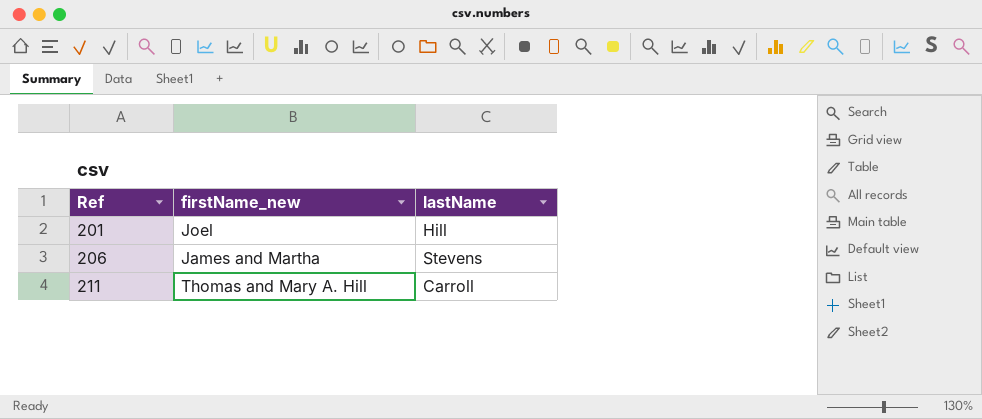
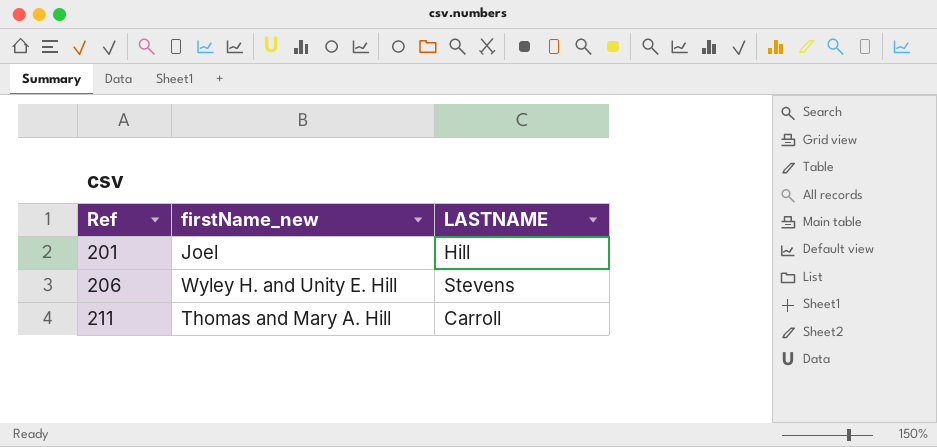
column name: lastName -> LASTNAME
206 | firstName_new: James and Martha -> Wyley H. and Unity E. Hill

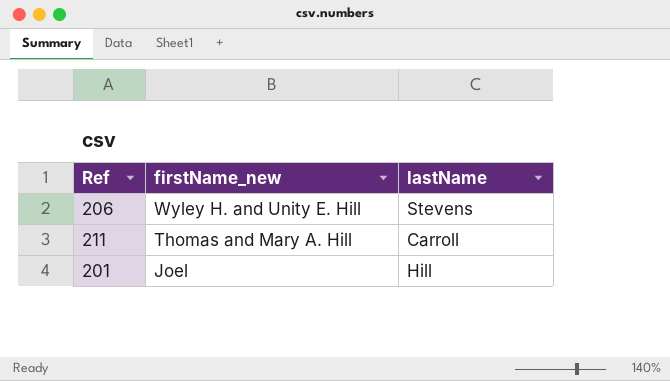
row order: Ref ascending -> firstName_new descending
column name: LASTNAME -> lastName

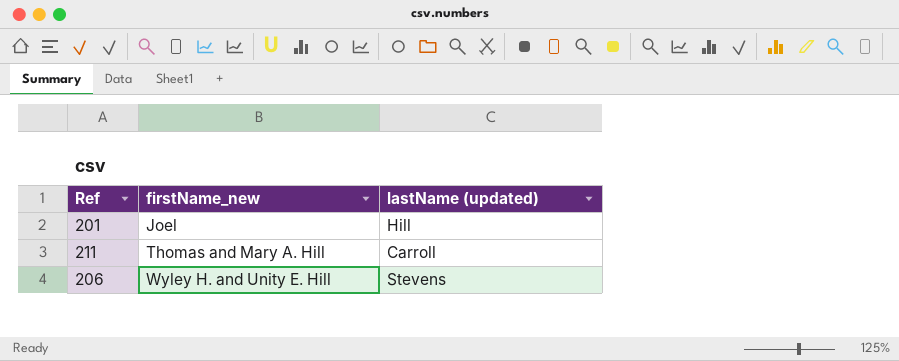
row order: firstName_new descending -> firstName_new ascending
column name: lastName -> lastName (updated)

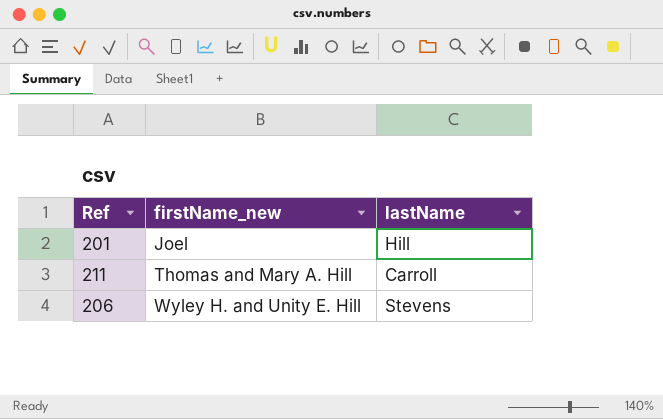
column name: lastName (updated) -> lastName

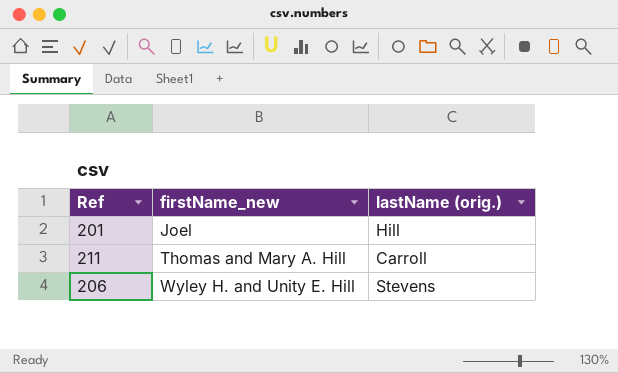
column name: lastName -> lastName (orig.)

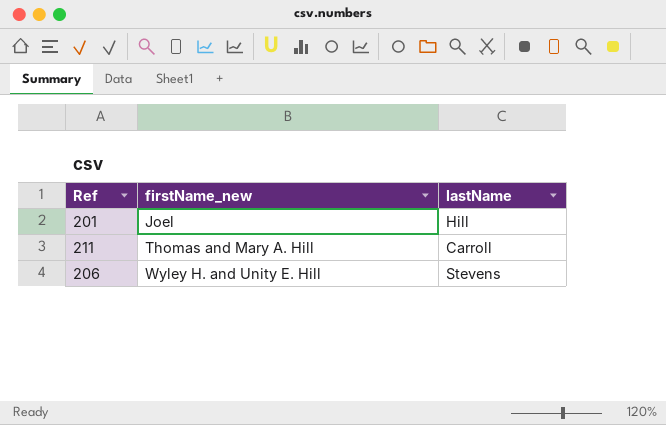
column name: lastName (orig.) -> lastName

